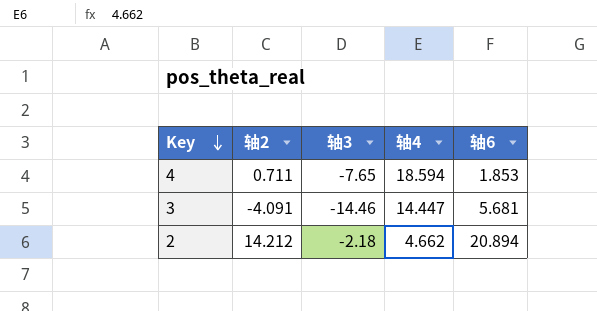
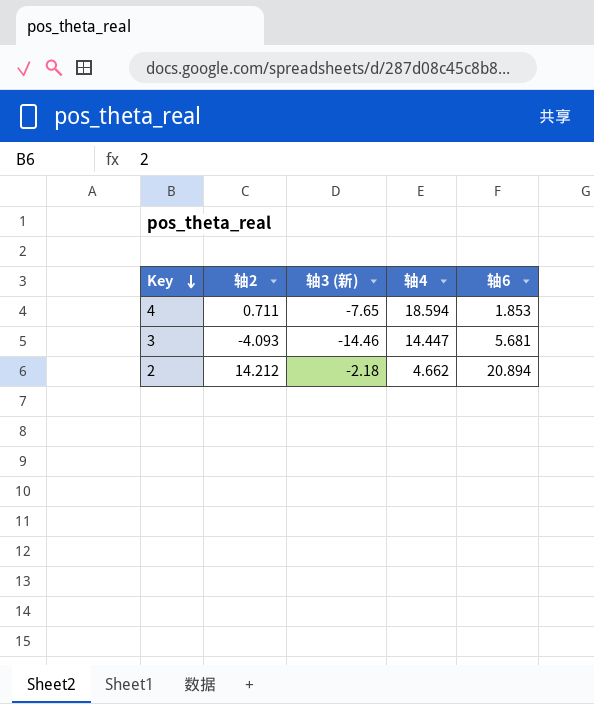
column name: 轴3 -> 轴3 (新)
3 | 轴2: -4.091 -> -4.093

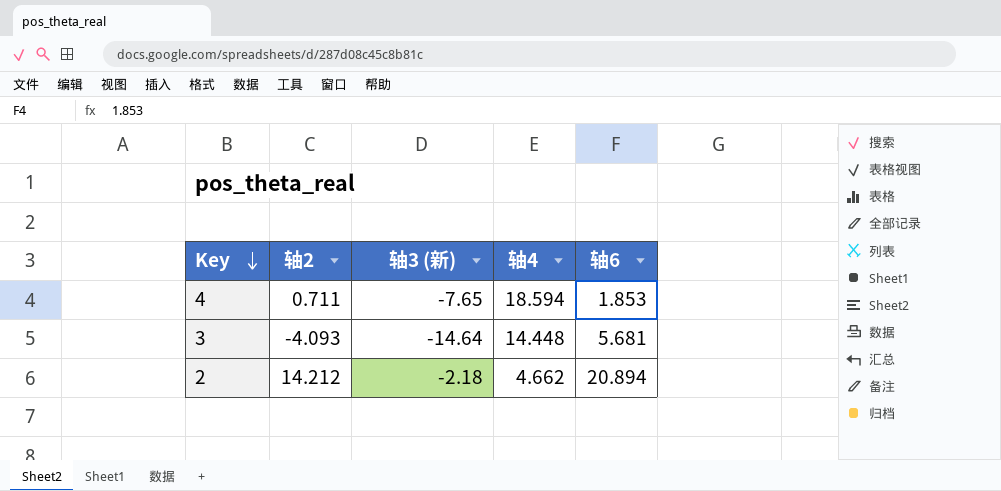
3 | 轴3 (新): -14.46 -> -14.64
3 | 轴4: 14.447 -> 14.448

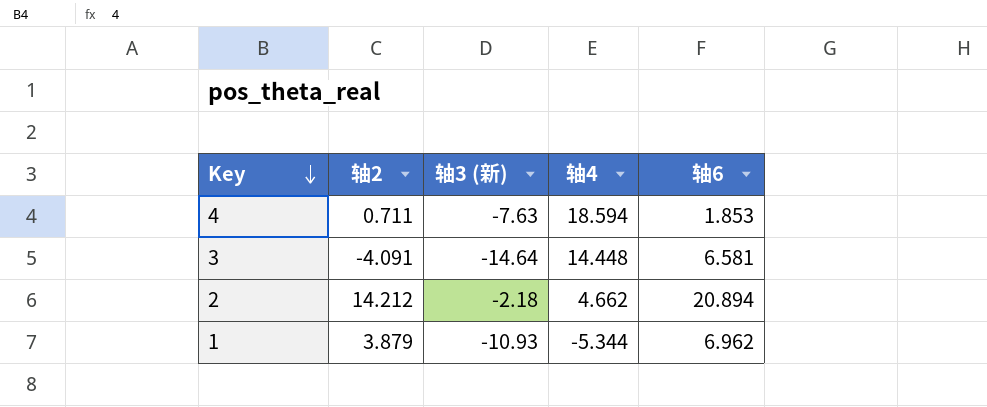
4 | 轴3 (新): -7.65 -> -7.63
3 | 轴2: -4.093 -> -4.091
3 | 轴6: 5.681 -> 6.581
row 1: none -> 3.879 | -10.93 | -5.344 | 6.962

